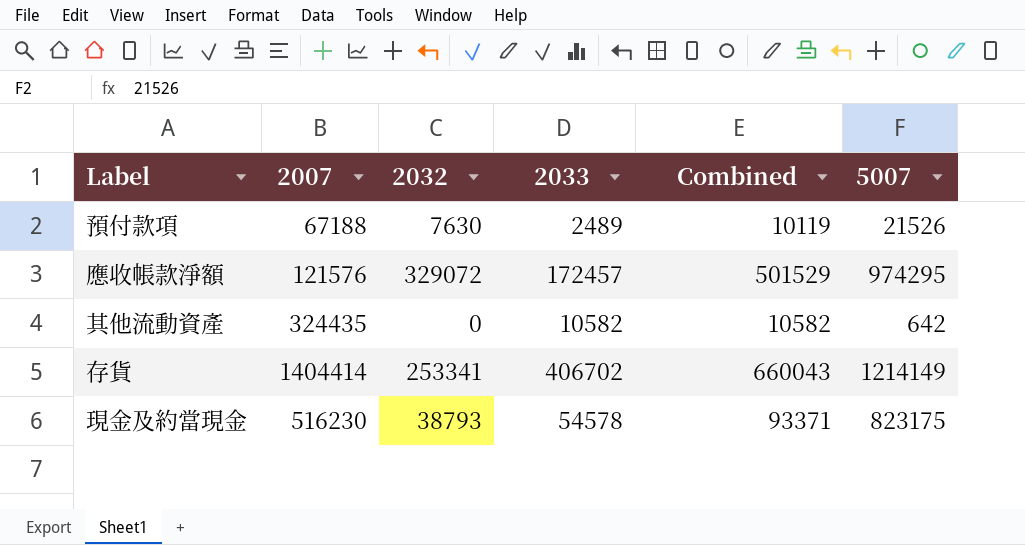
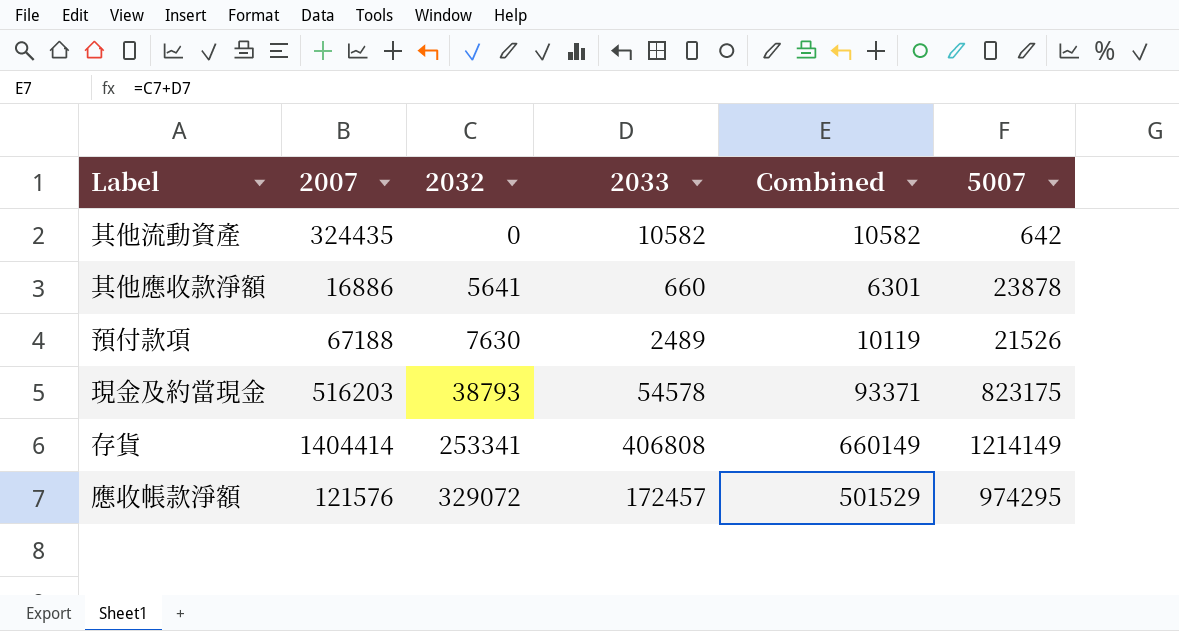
row order: none -> 2032 ascending
row 其他應收款淨額: none -> 16886 | 5641 | 660 | 6301 | 23878
現金及約當現金 | 2007: 516230 -> 516203
存貨 | 2033: 406702 -> 406808
存貨 | Combined: 660043 -> 660149

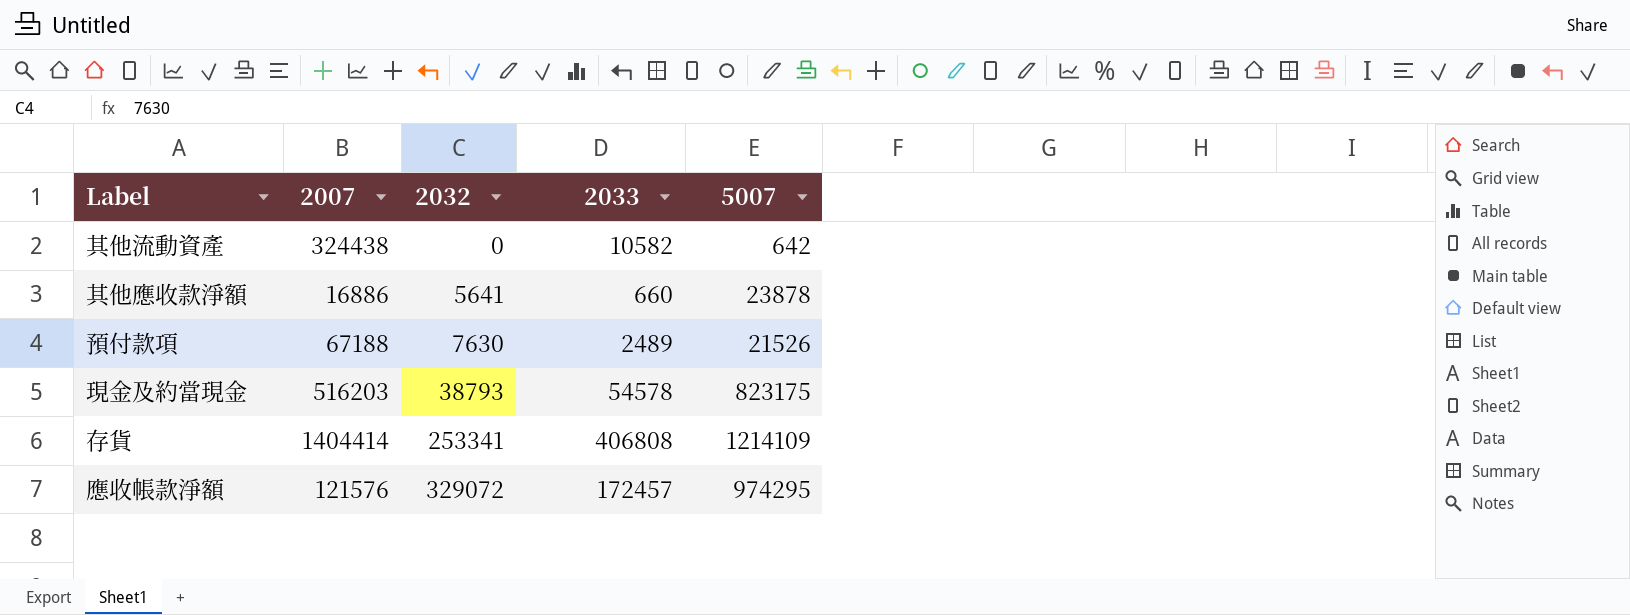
column Combined | formula: [2032] + [2033] -> none
其他流動資產 | 2007: 324435 -> 324438
存貨 | 5007: 1214149 -> 1214109

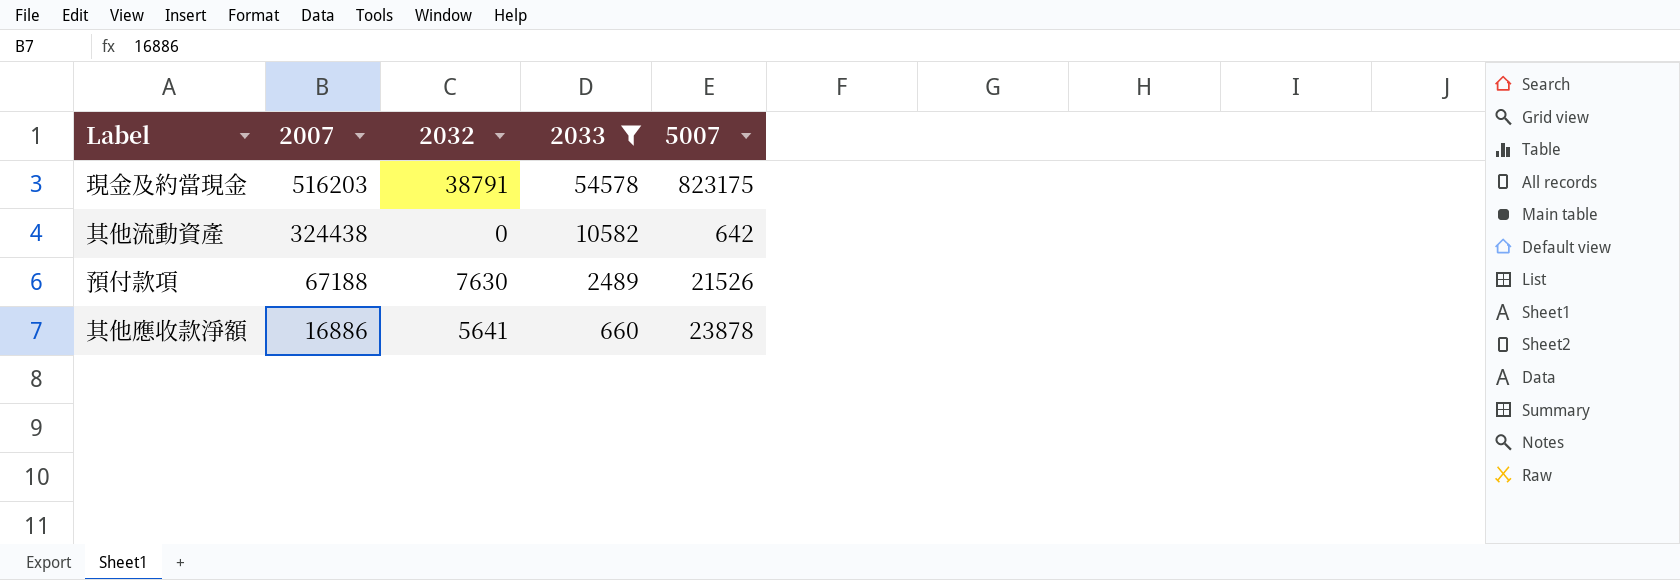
filter: none -> 2033 <= 54578
row order: 2032 ascending -> 2007 descending
現金及約當現金 | 2032: 38793 -> 38791

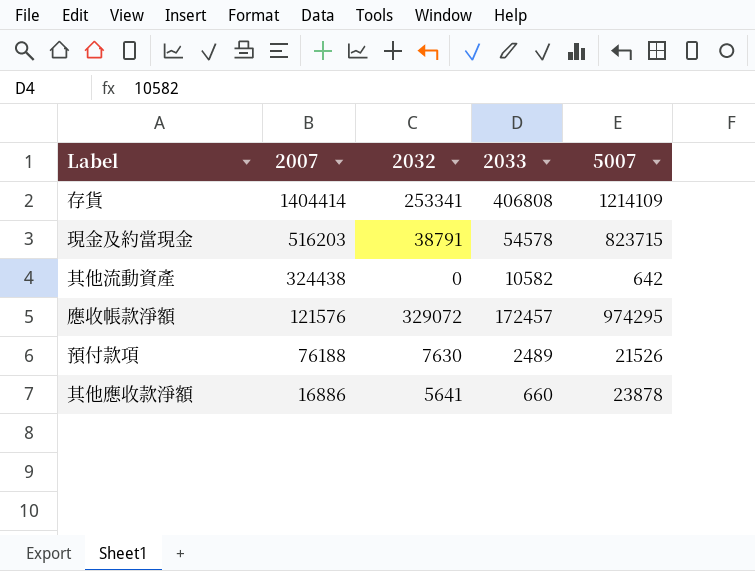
filter: 2033 <= 54578 -> none
現金及約當現金 | 5007: 823175 -> 823715
預付款項 | 2007: 67188 -> 76188

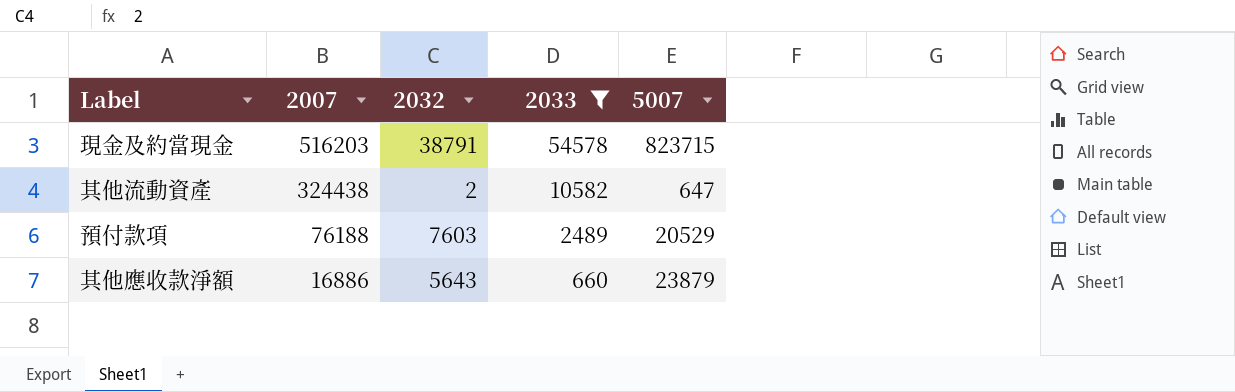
filter: none -> 2033 <= 54578
其他流動資產 | 2032: 0 -> 2
其他流動資產 | 5007: 642 -> 647
預付款項 | 2032: 7630 -> 7603
預付款項 | 5007: 21526 -> 20529
其他應收款淨額 | 2032: 5641 -> 5643
其他應收款淨額 | 5007: 23878 -> 23879

